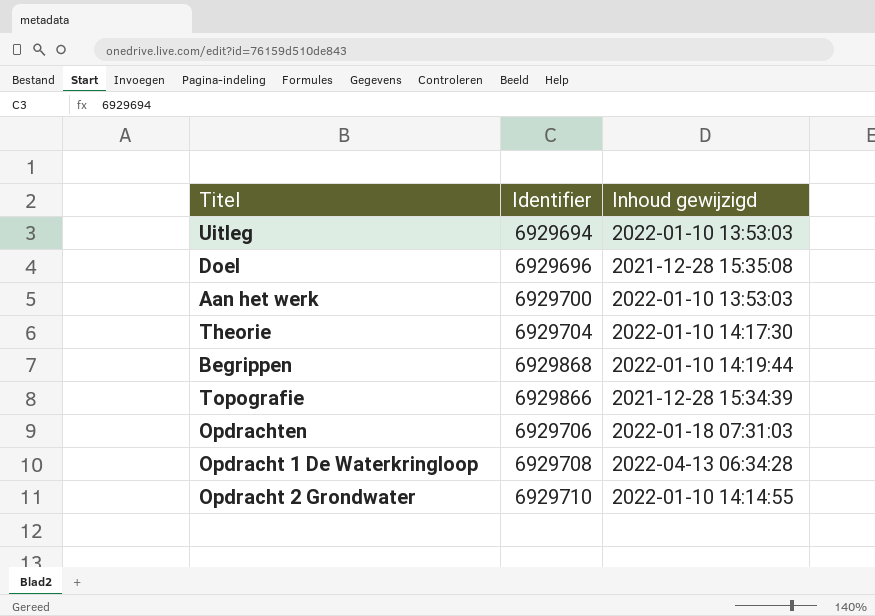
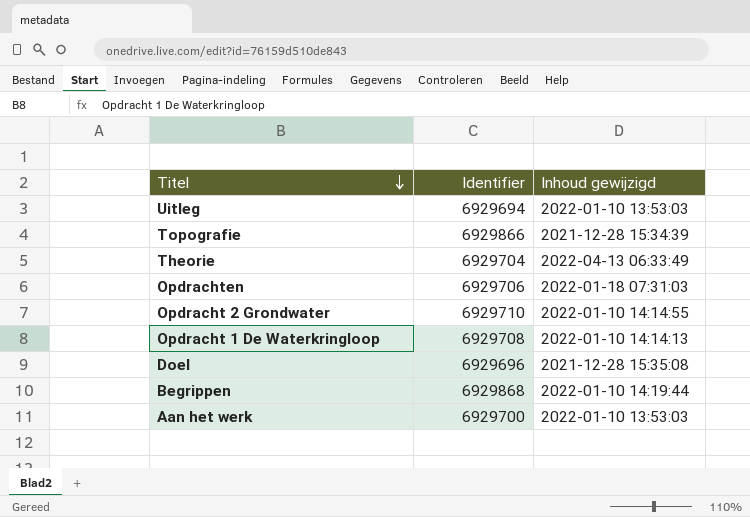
row order: none -> Titel descending
Theorie | Inhoud gewijzigd: 2022-01-10 14:17:30 -> 2022-04-13 06:33:49
Opdracht 1 De Waterkringloop | Inhoud gewijzigd: 2022-04-13 06:34:28 -> 2022-01-10 14:14:13

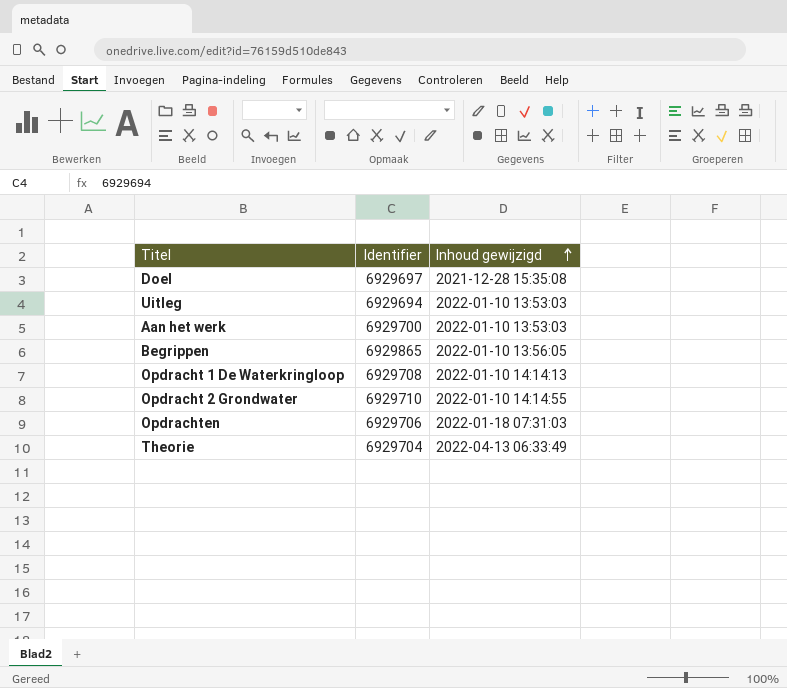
row order: Titel descending -> Inhoud gewijzigd ascending
row Topografie: 6929866 | 2021-12-28 15:34:39 -> none
Doel | Identifier: 6929696 -> 6929697
Begrippen | Identifier: 6929868 -> 6929865
Begrippen | Inhoud gewijzigd: 2022-01-10 14:19:44 -> 2022-01-10 13:56:05

